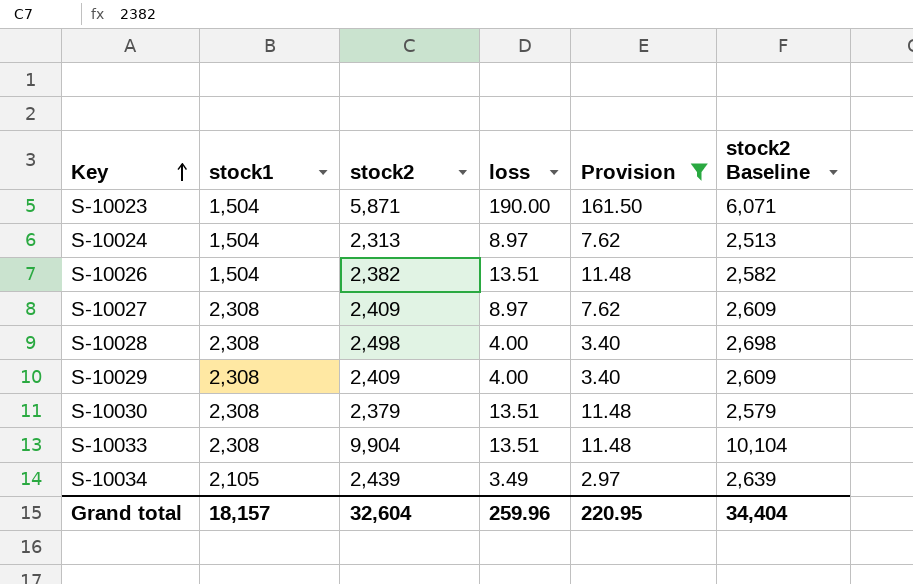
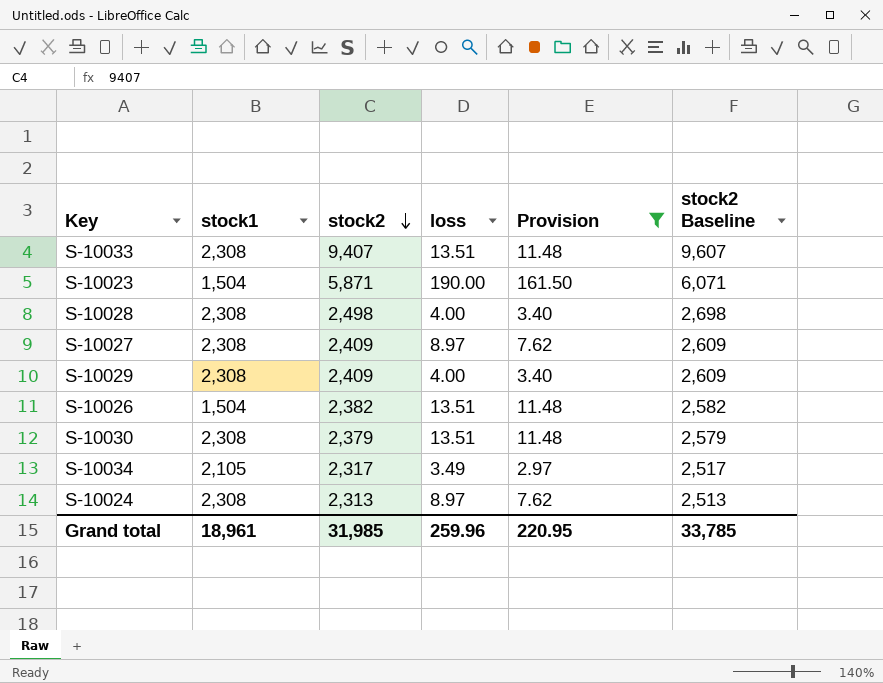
row order: Key ascending -> stock2 descending
S-10033 | stock2: 9,904 -> 9,407
S-10033 | stock2 Baseline: 10,104 -> 9,607
S-10034 | stock2: 2,439 -> 2,317
S-10034 | stock2 Baseline: 2,639 -> 2,517
S-10024 | stock1: 1,504 -> 2,308
Grand total | stock1: 18,157 -> 18,961
Grand total | stock2: 32,604 -> 31,985
Grand total | stock2 Baseline: 34,404 -> 33,785

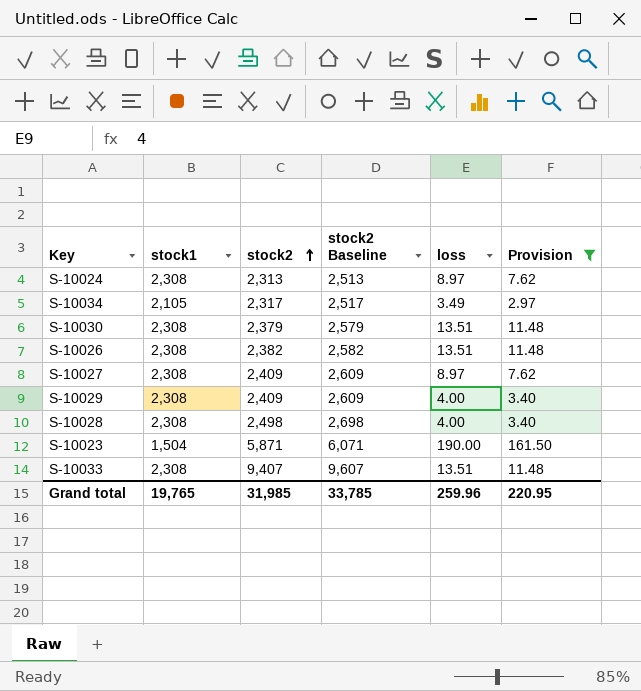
row order: stock2 descending -> stock2 ascending
column stock2 Baseline | position: 6 -> 4
S-10026 | stock1: 1,504 -> 2,308
Grand total | stock1: 18,961 -> 19,765

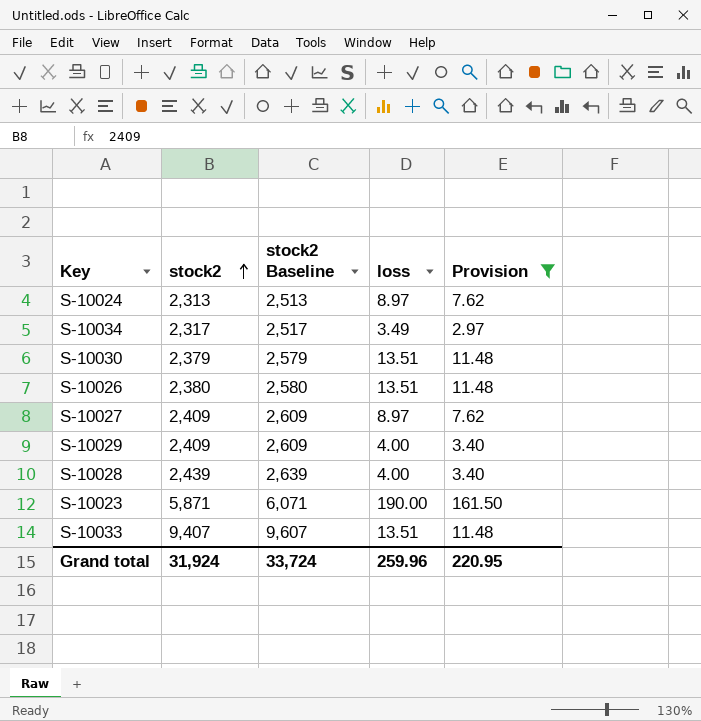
column stock1 | position: 2 -> none
S-10026 | stock2: 2,382 -> 2,380
S-10026 | stock2 Baseline: 2,582 -> 2,580
S-10028 | stock2: 2,498 -> 2,439
S-10028 | stock2 Baseline: 2,698 -> 2,639
Grand total | stock2: 31,985 -> 31,924
Grand total | stock2 Baseline: 33,785 -> 33,724

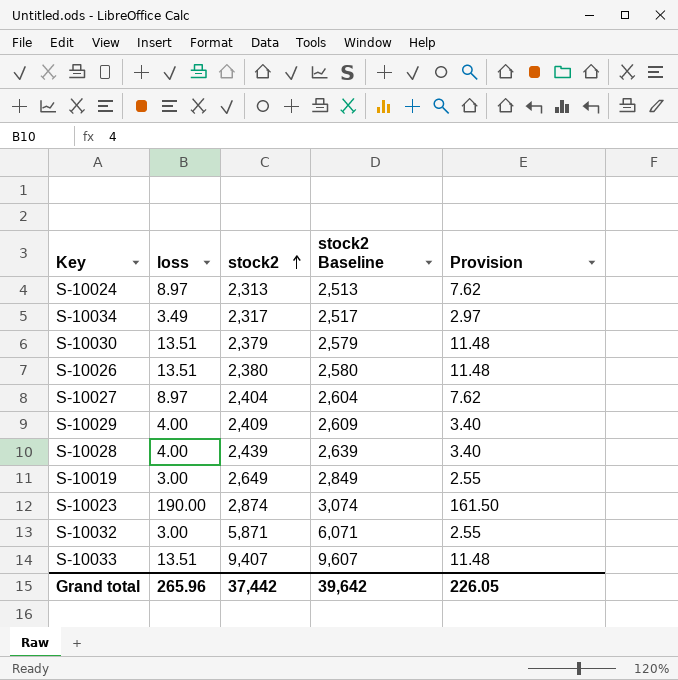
filter: Provision != 2.55 -> none
column loss | position: 4 -> 2
S-10027 | stock2: 2,409 -> 2,404
S-10027 | stock2 Baseline: 2,609 -> 2,604
S-10023 | stock2: 5,871 -> 2,874
S-10023 | stock2 Baseline: 6,071 -> 3,074
Grand total | loss: 259.96 -> 265.96
Grand total | stock2: 31,924 -> 37,442
Grand total | stock2 Baseline: 33,724 -> 39,642
Grand total | Provision: 220.95 -> 226.05

